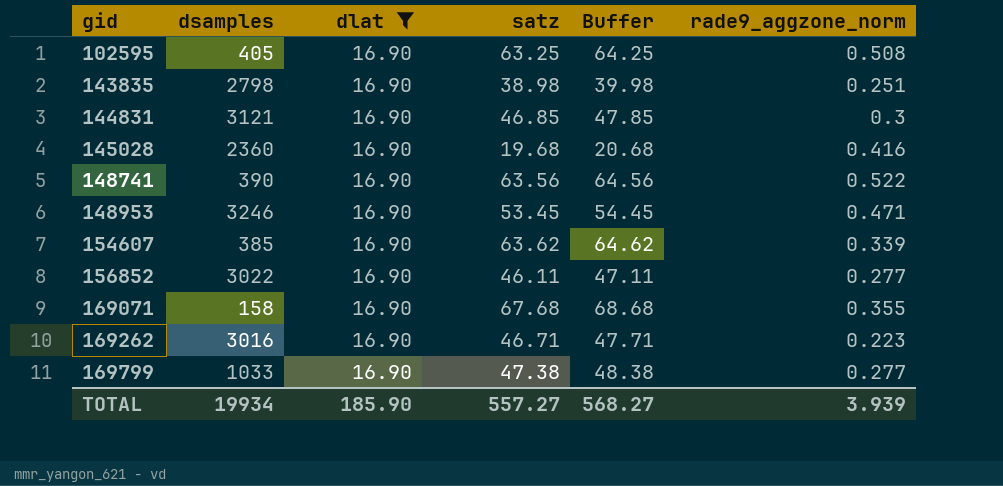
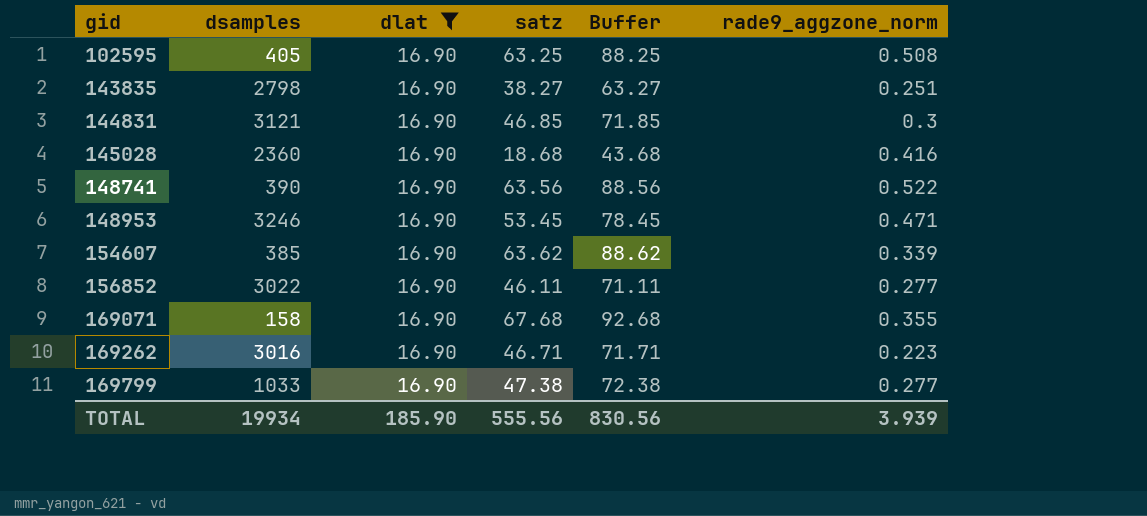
column Buffer | formula: [satz] + 1 -> [satz] + 25
143835 | satz: 38.98 -> 38.27
145028 | satz: 19.68 -> 18.68
TOTAL | satz: 557.27 -> 555.56
TOTAL | Buffer: 568.27 -> 830.56

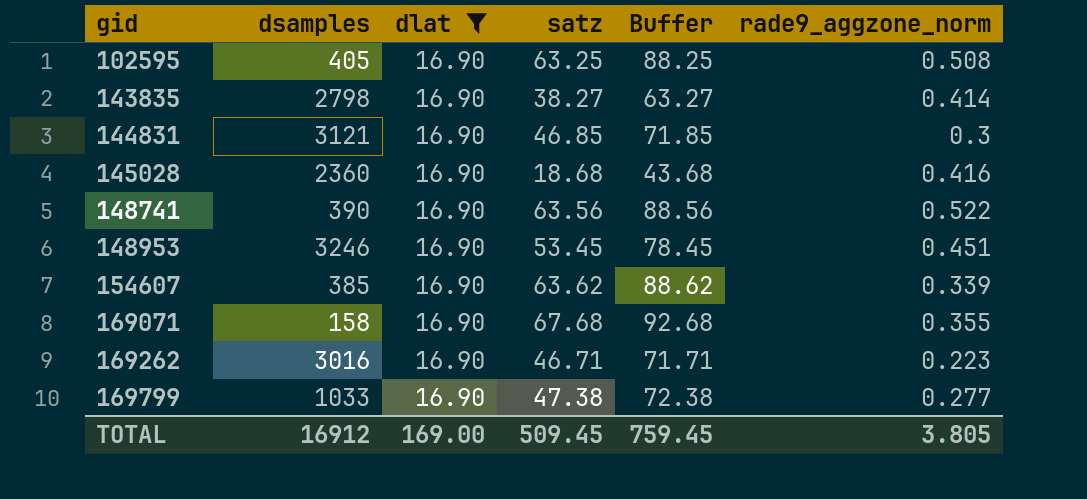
row 156852: 3022 | 16.90 | 46.11 | 71.11 | 0.277 -> none
143835 | rade9_aggzone_norm: 0.251 -> 0.414
148953 | rade9_aggzone_norm: 0.471 -> 0.451
TOTAL | dsamples: 19934 -> 16912
TOTAL | dlat: 185.90 -> 169.00
TOTAL | satz: 555.56 -> 509.45
TOTAL | Buffer: 830.56 -> 759.45
TOTAL | rade9_aggzone_norm: 3.939 -> 3.805

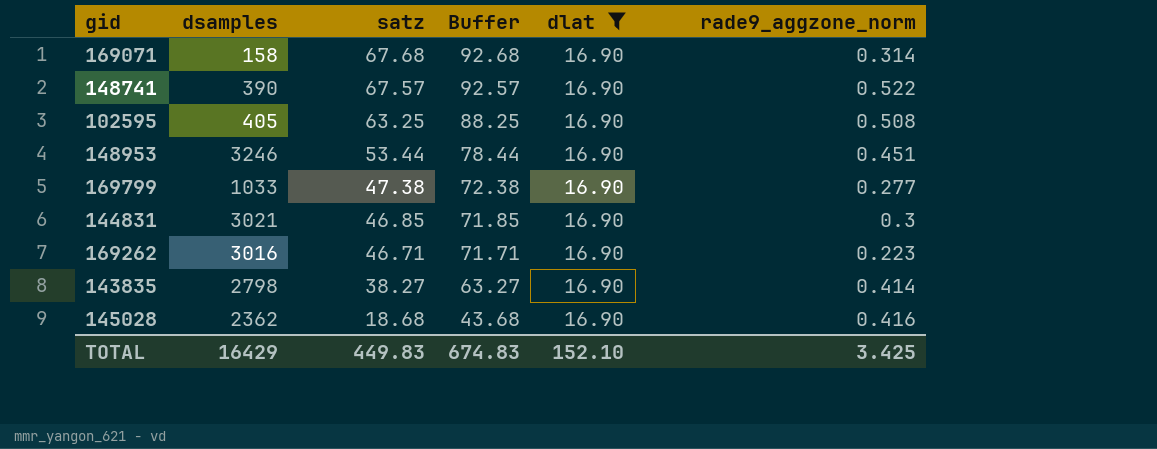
row order: gid ascending -> satz descending
column dlat | position: 3 -> 5
row 154607: 385 | 16.90 | 63.62 | 88.62 | 0.339 -> none
169071 | rade9_aggzone_norm: 0.355 -> 0.314
148741 | satz: 63.56 -> 67.57
148741 | Buffer: 88.56 -> 92.57
148953 | satz: 53.45 -> 53.44
148953 | Buffer: 78.45 -> 78.44
144831 | dsamples: 3121 -> 3021
145028 | dsamples: 2360 -> 2362
TOTAL | dsamples: 16912 -> 16429
TOTAL | satz: 509.45 -> 449.83
TOTAL | Buffer: 759.45 -> 674.83
TOTAL | dlat: 169.00 -> 152.10
TOTAL | rade9_aggzone_norm: 3.805 -> 3.425

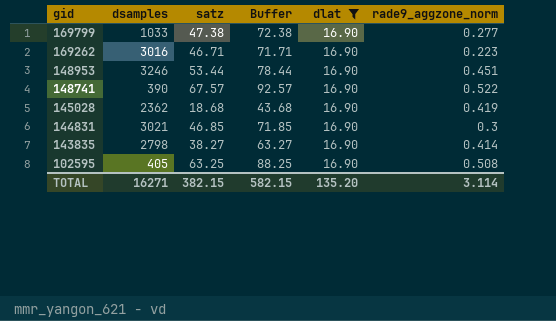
row order: satz descending -> gid descending
row 169071: 158 | 67.68 | 92.68 | 16.90 | 0.314 -> none
145028 | rade9_aggzone_norm: 0.416 -> 0.419
TOTAL | dsamples: 16429 -> 16271
TOTAL | satz: 449.83 -> 382.15
TOTAL | Buffer: 674.83 -> 582.15
TOTAL | dlat: 152.10 -> 135.20
TOTAL | rade9_aggzone_norm: 3.425 -> 3.114

